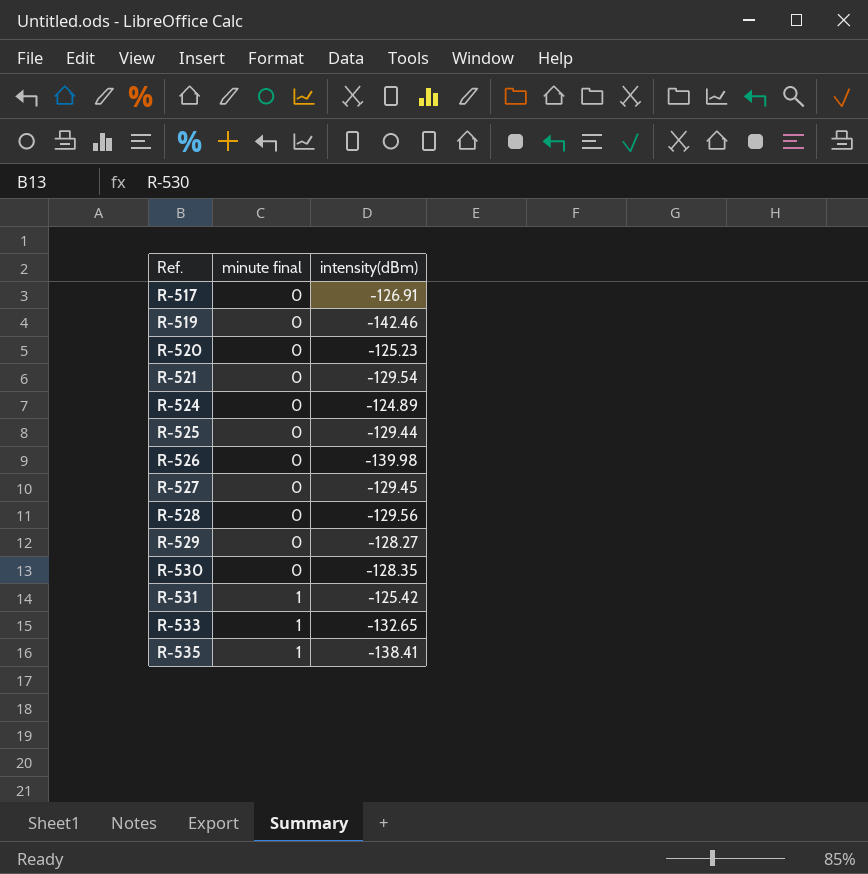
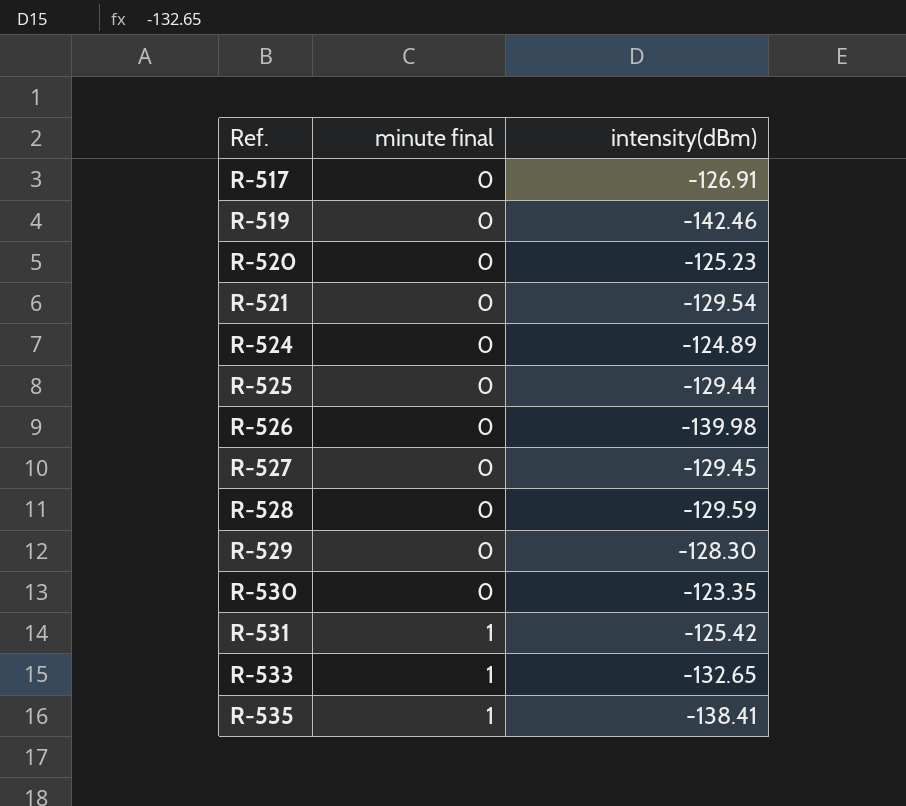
R-528 | intensity(dBm): -129.56 -> -129.59
R-529 | intensity(dBm): -128.27 -> -128.30
R-530 | intensity(dBm): -128.35 -> -123.35

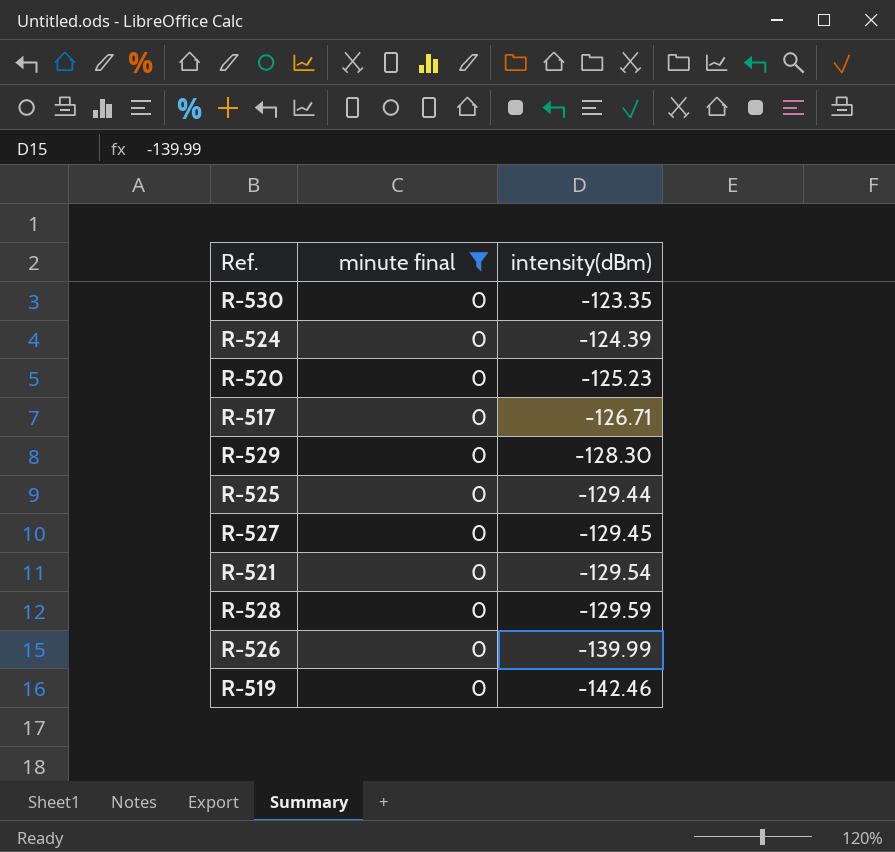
filter: none -> minute final = 0
row order: Ref. ascending -> intensity(dBm) descending
R-524 | intensity(dBm): -124.89 -> -124.39
R-517 | intensity(dBm): -126.91 -> -126.71
R-526 | intensity(dBm): -139.98 -> -139.99

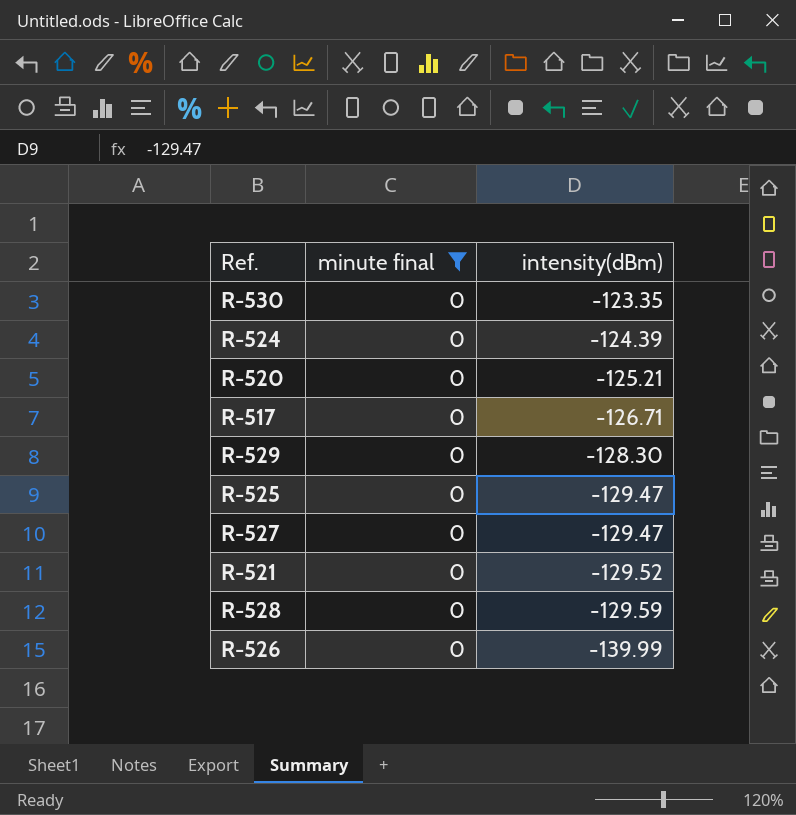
row R-519: 0 | -142.46 -> none
R-520 | intensity(dBm): -125.23 -> -125.21
R-525 | intensity(dBm): -129.44 -> -129.47
R-527 | intensity(dBm): -129.45 -> -129.47
R-521 | intensity(dBm): -129.54 -> -129.52

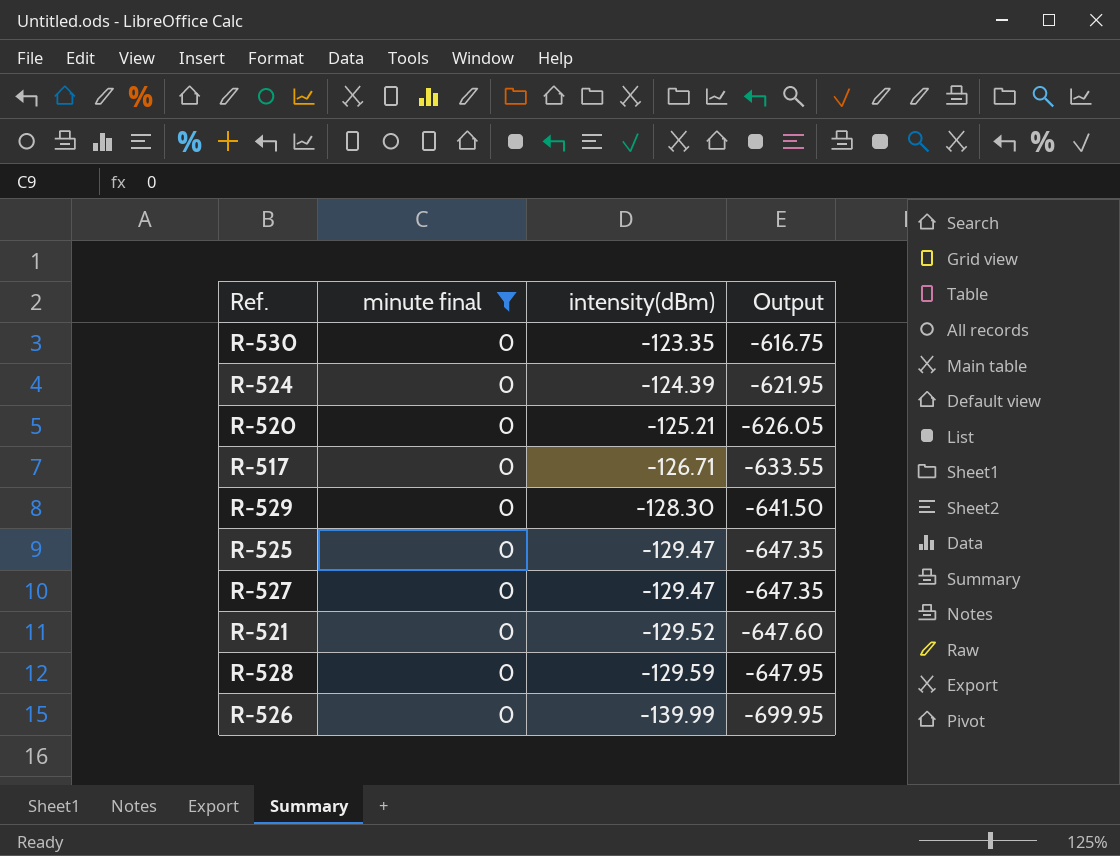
column Output | formula: none -> [intensity(dBm)] * 5

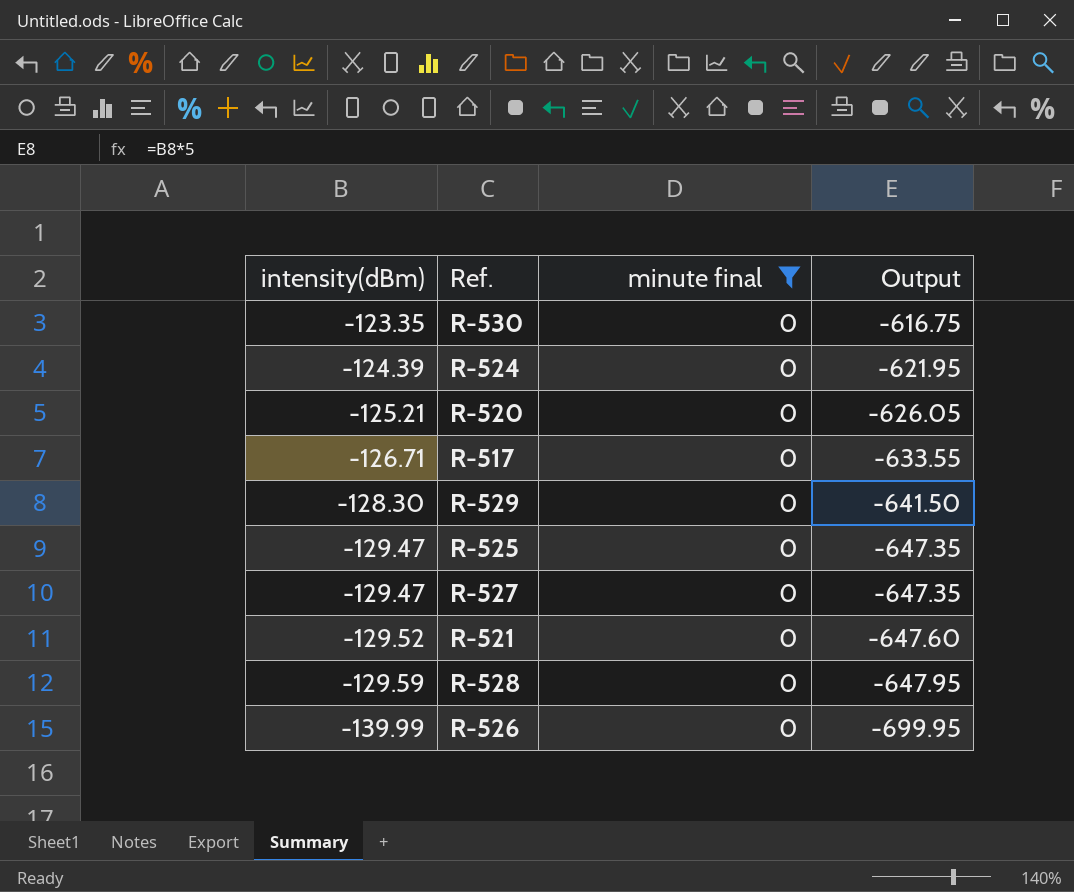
column intensity(dBm) | position: 3 -> 1

